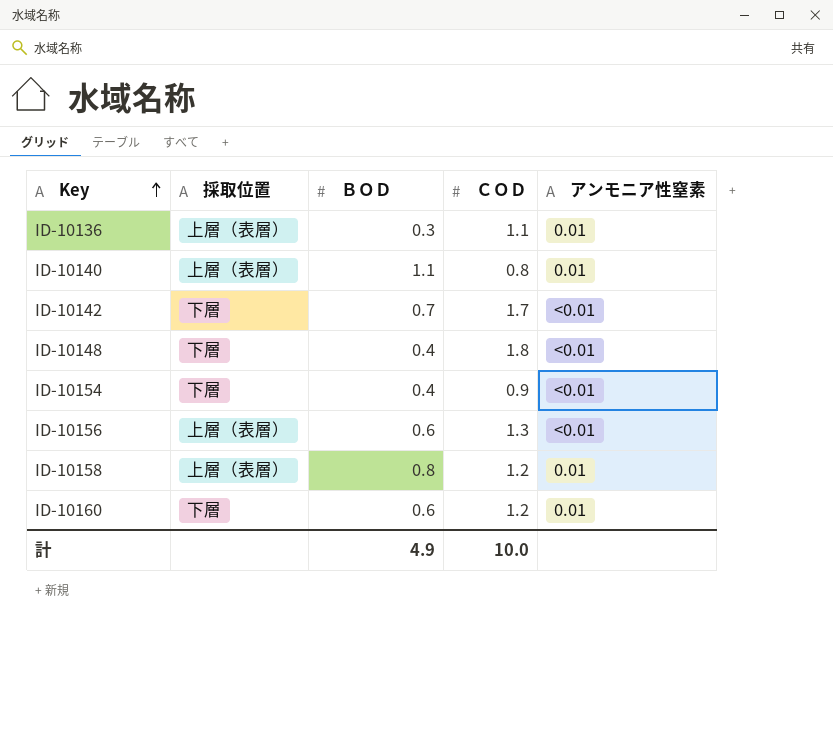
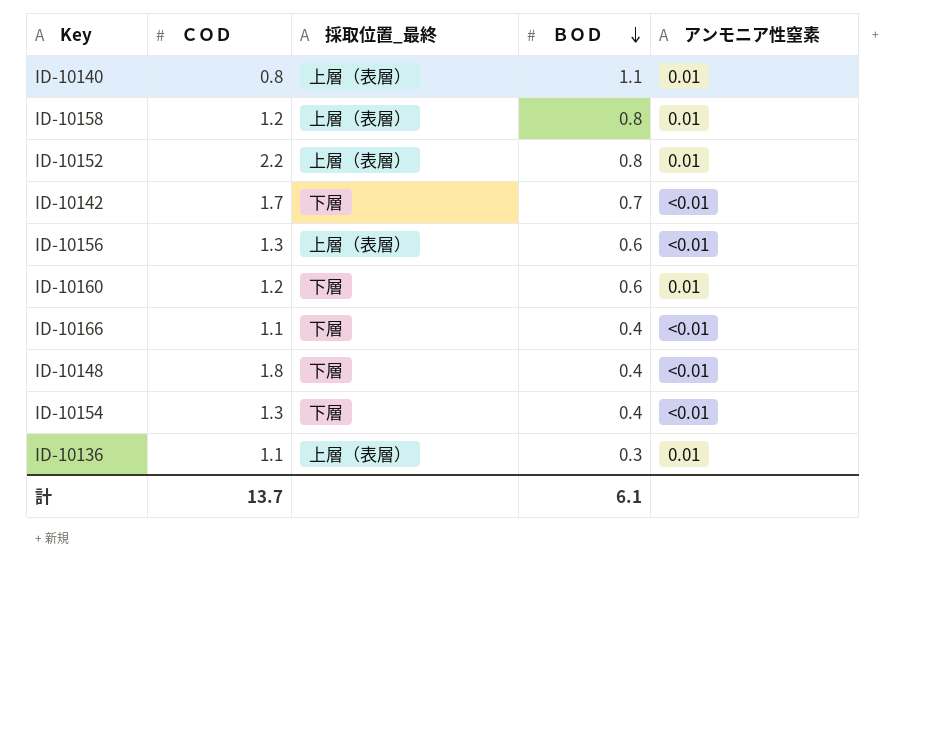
row order: Key ascending -> ＢＯＤ descending
column ＣＯＤ | position: 4 -> 2
column name: 採取位置 -> 採取位置_最終
row ID-10152: none -> 2.2 | 上層（表層） | 0.8 | 0.01
row ID-10166: none -> 1.1 | 下層 | 0.4 | <0.01
ID-10154 | ＣＯＤ: 0.9 -> 1.3
計 | ＣＯＤ: 10.0 -> 13.7
計 | ＢＯＤ: 4.9 -> 6.1

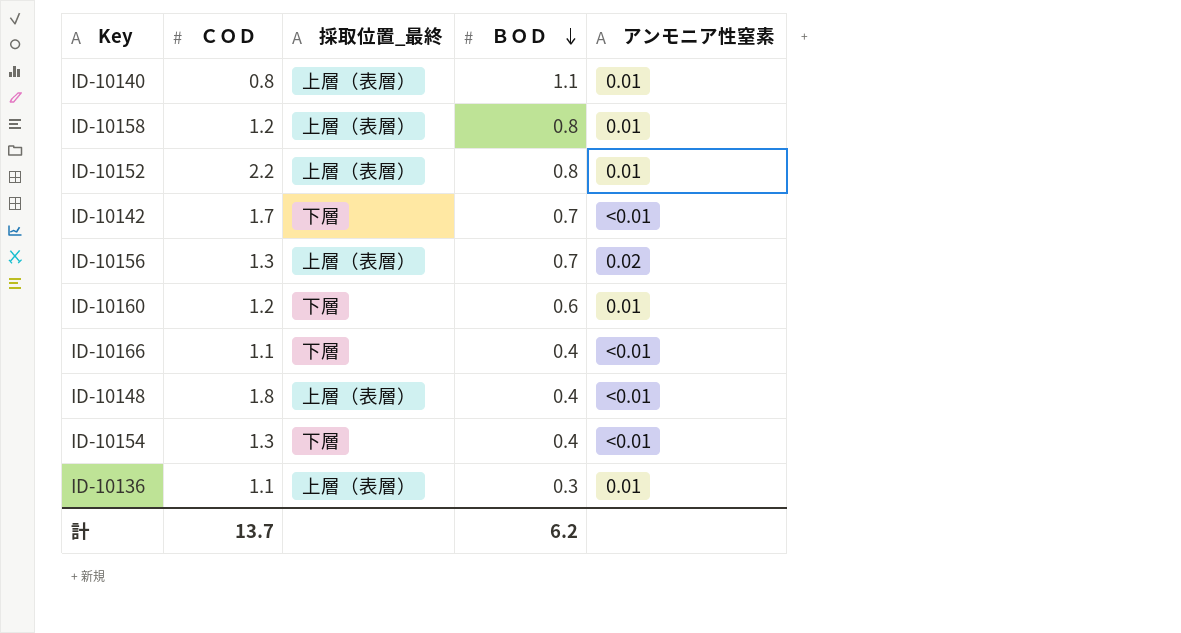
ID-10156 | ＢＯＤ: 0.6 -> 0.7
ID-10156 | アンモニア性窒素: <0.01 -> 0.02
ID-10148 | 採取位置_最終: 下層 -> 上層（表層）
計 | ＢＯＤ: 6.1 -> 6.2

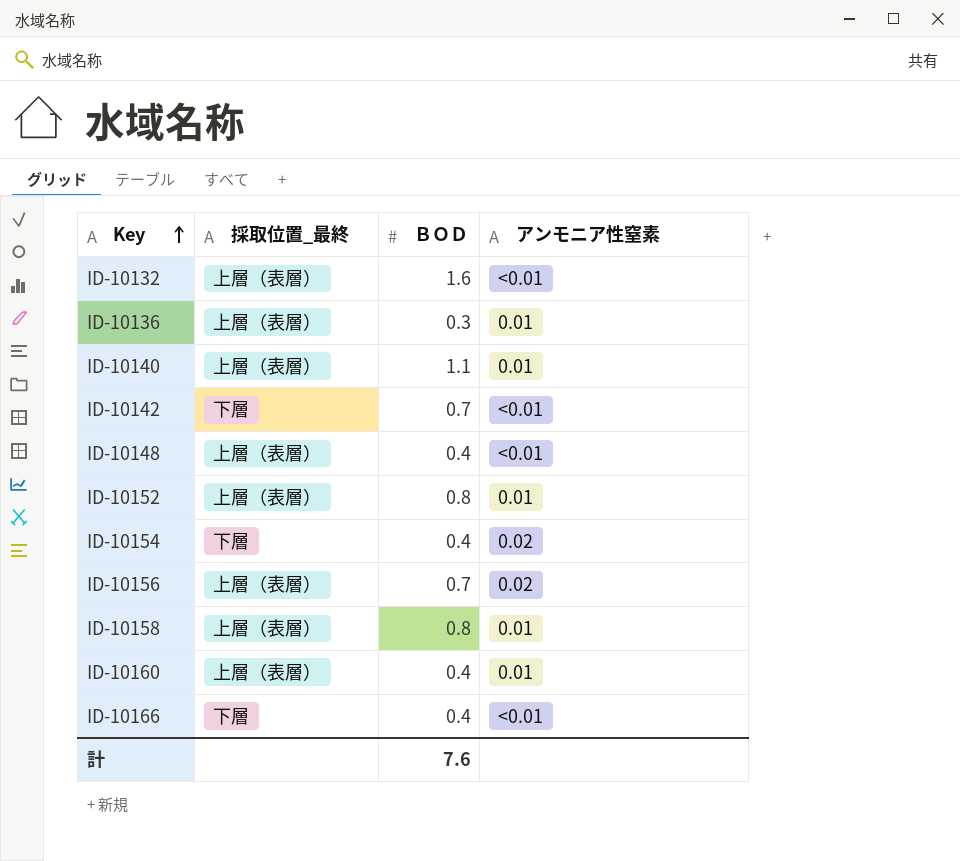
row order: ＢＯＤ descending -> Key ascending
column ＣＯＤ | position: 2 -> none
row ID-10132: none -> 上層（表層） | 1.6 | <0.01
ID-10154 | アンモニア性窒素: <0.01 -> 0.02
ID-10160 | 採取位置_最終: 下層 -> 上層（表層）
ID-10160 | ＢＯＤ: 0.6 -> 0.4
計 | ＢＯＤ: 6.2 -> 7.6

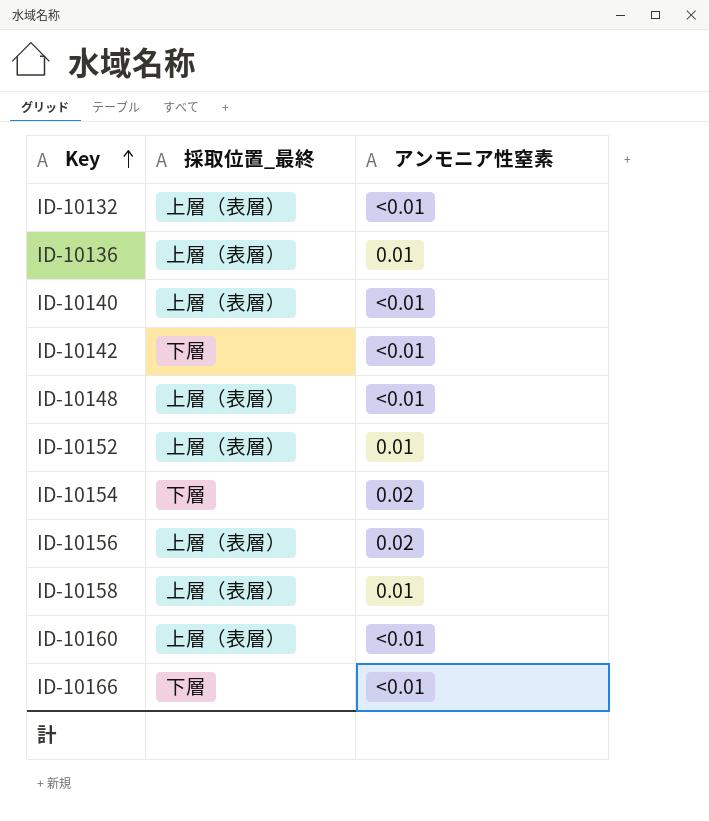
column ＢＯＤ | position: 3 -> none
ID-10140 | アンモニア性窒素: 0.01 -> <0.01
ID-10160 | アンモニア性窒素: 0.01 -> <0.01

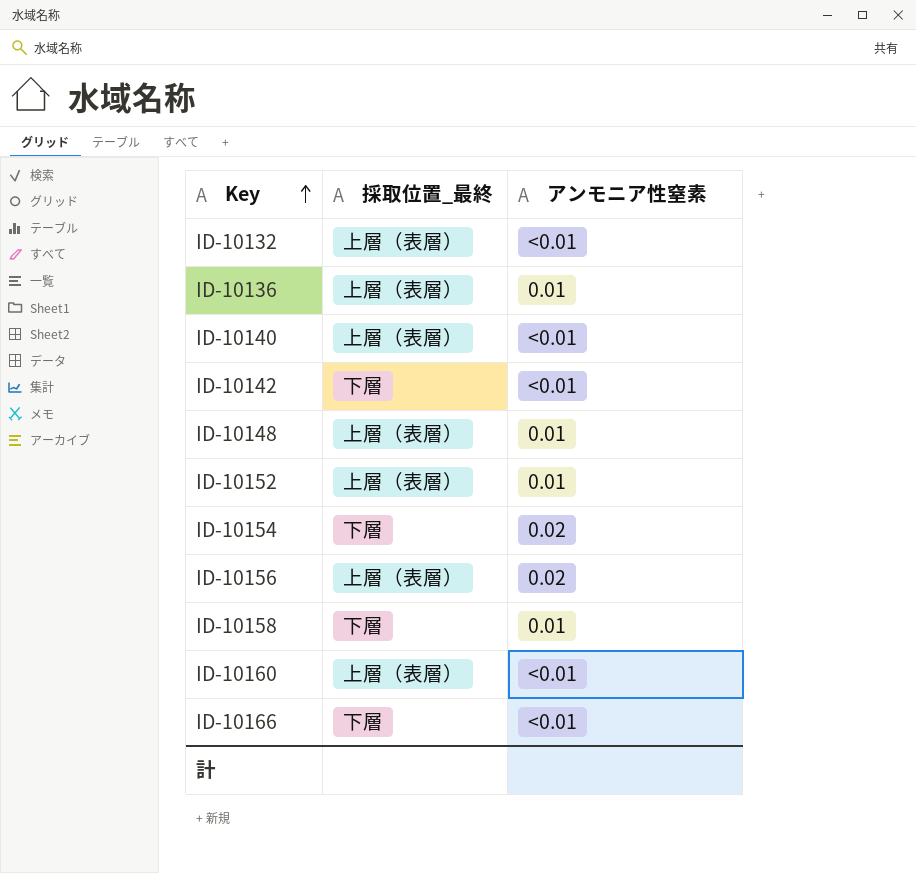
ID-10148 | アンモニア性窒素: <0.01 -> 0.01
ID-10158 | 採取位置_最終: 上層（表層） -> 下層

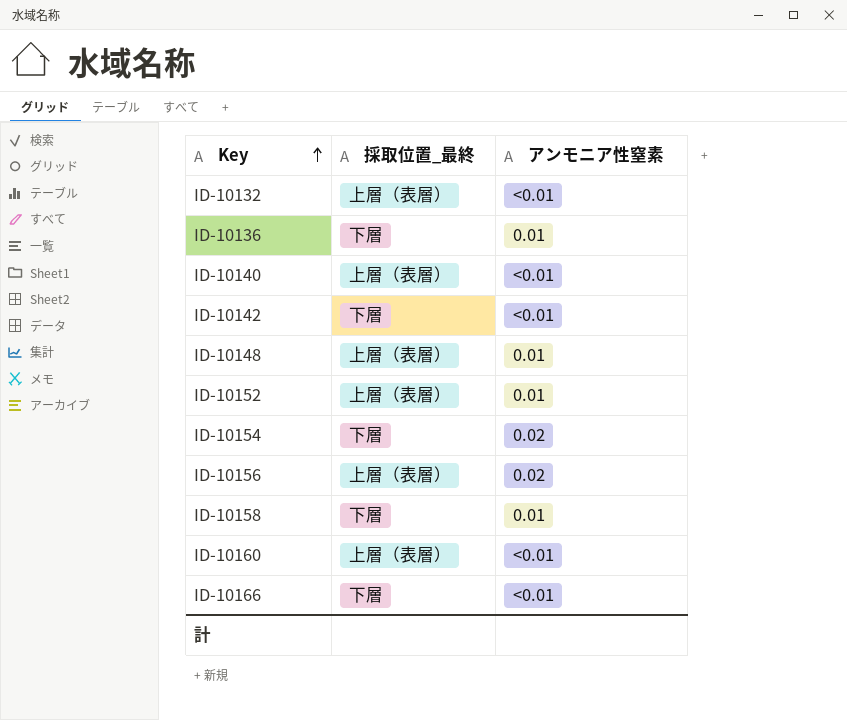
ID-10136 | 採取位置_最終: 上層（表層） -> 下層

